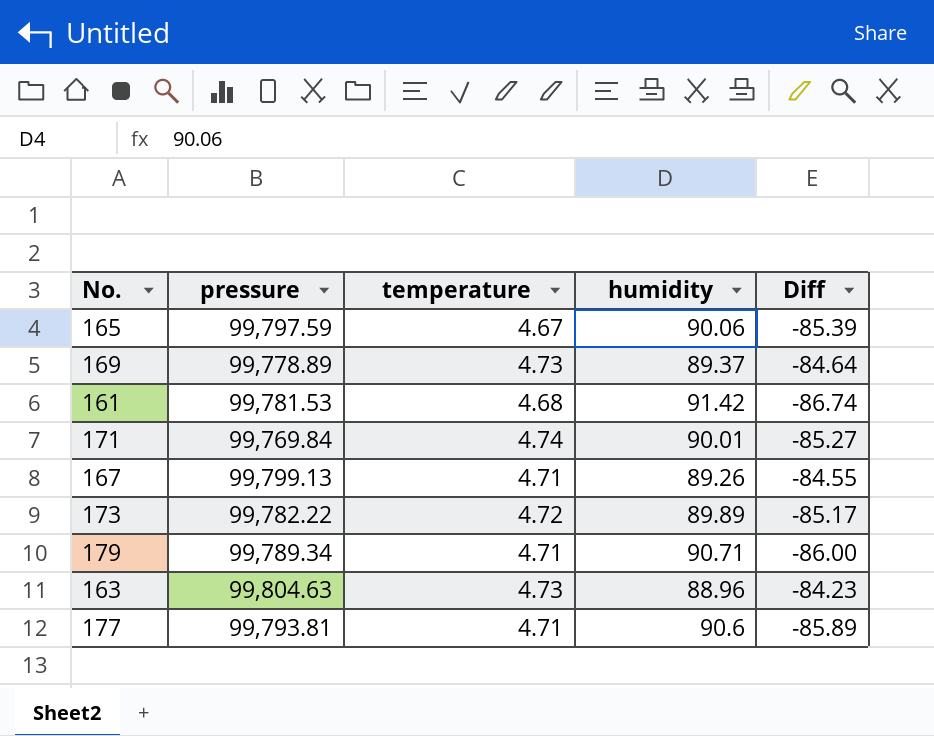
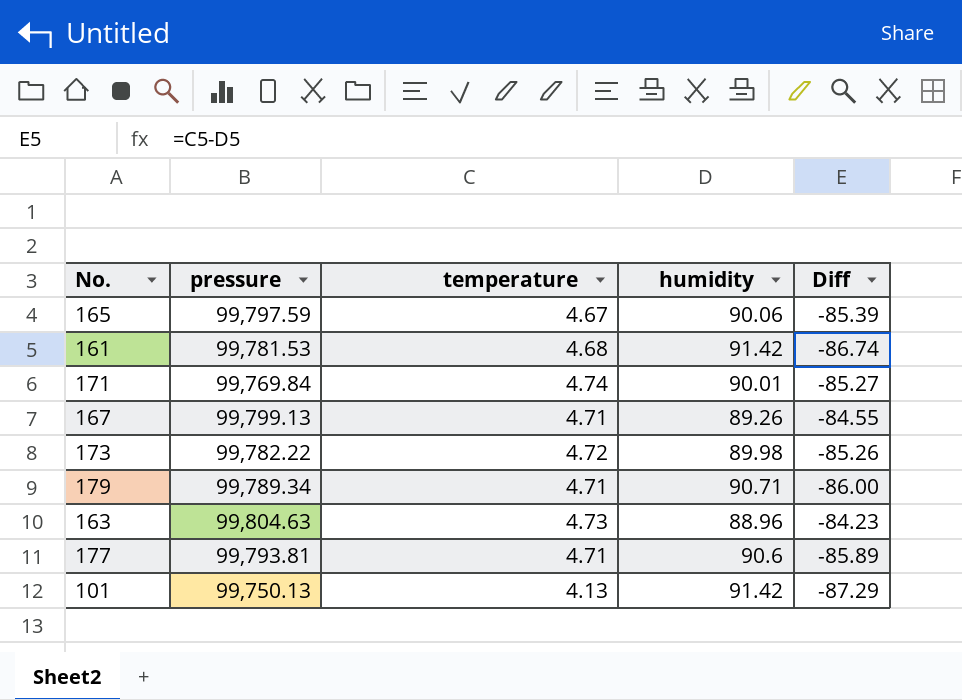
row 169: 99,778.89 | 4.73 | 89.37 | -84.64 -> none
173 | humidity: 89.89 -> 89.98
173 | Diff: -85.17 -> -85.26
row 101: none -> 99,750.13 | 4.13 | 91.42 | -87.29

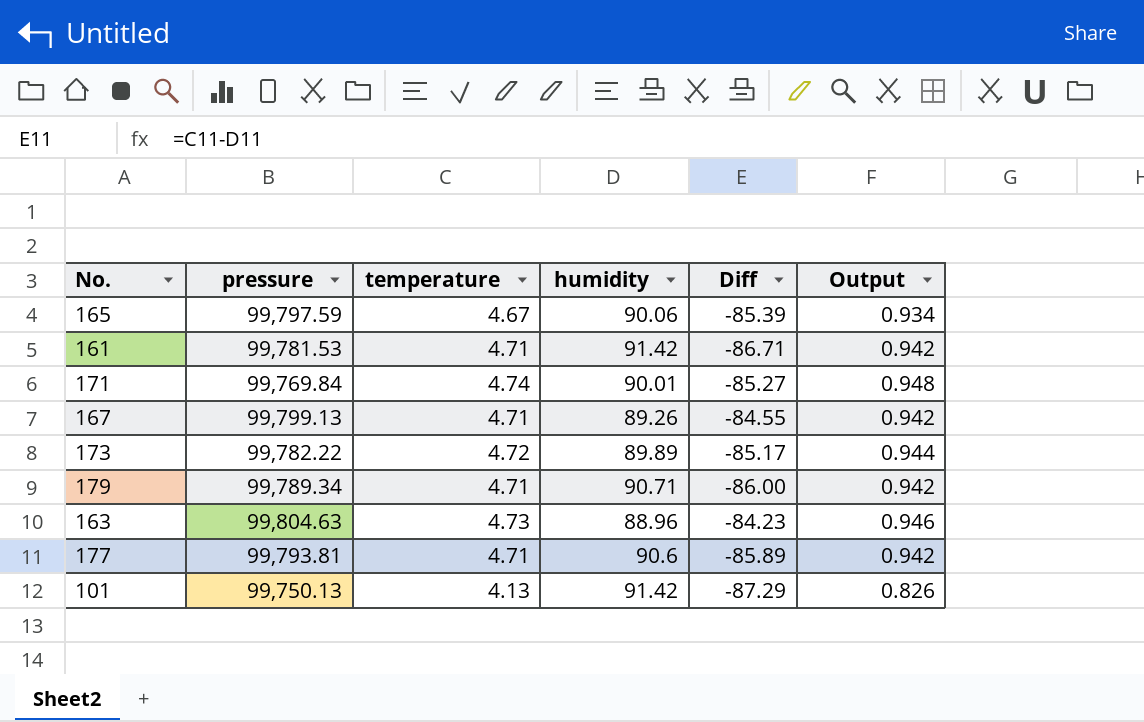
column Output | formula: none -> [temperature] * 0.2
161 | temperature: 4.68 -> 4.71
161 | Diff: -86.74 -> -86.71
173 | humidity: 89.98 -> 89.89
173 | Diff: -85.26 -> -85.17

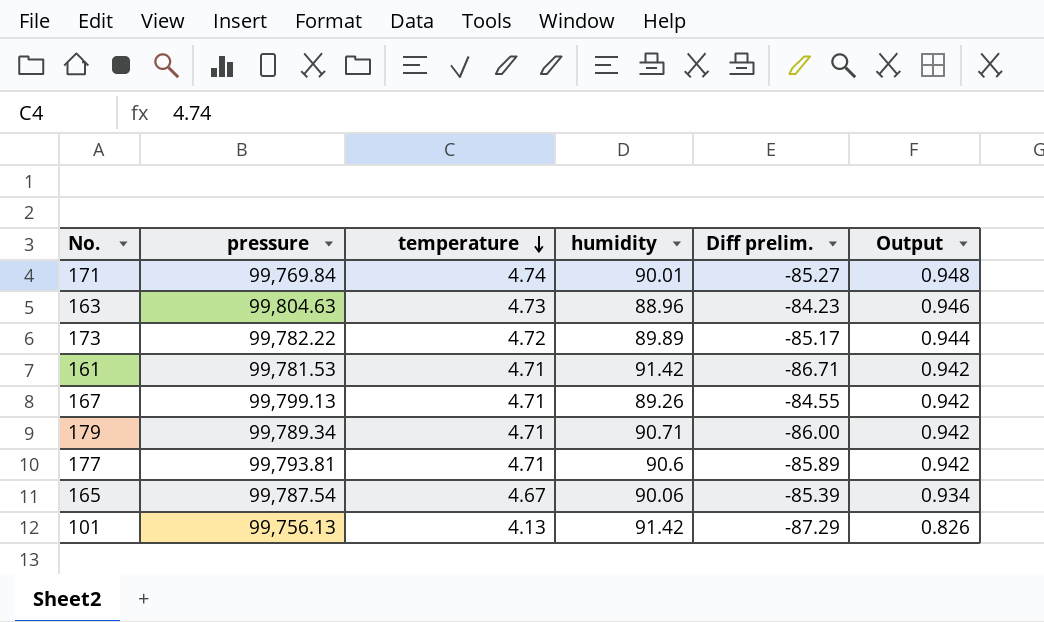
row order: none -> temperature descending
column name: Diff -> Diff prelim.
165 | pressure: 99,797.59 -> 99,787.54
101 | pressure: 99,750.13 -> 99,756.13

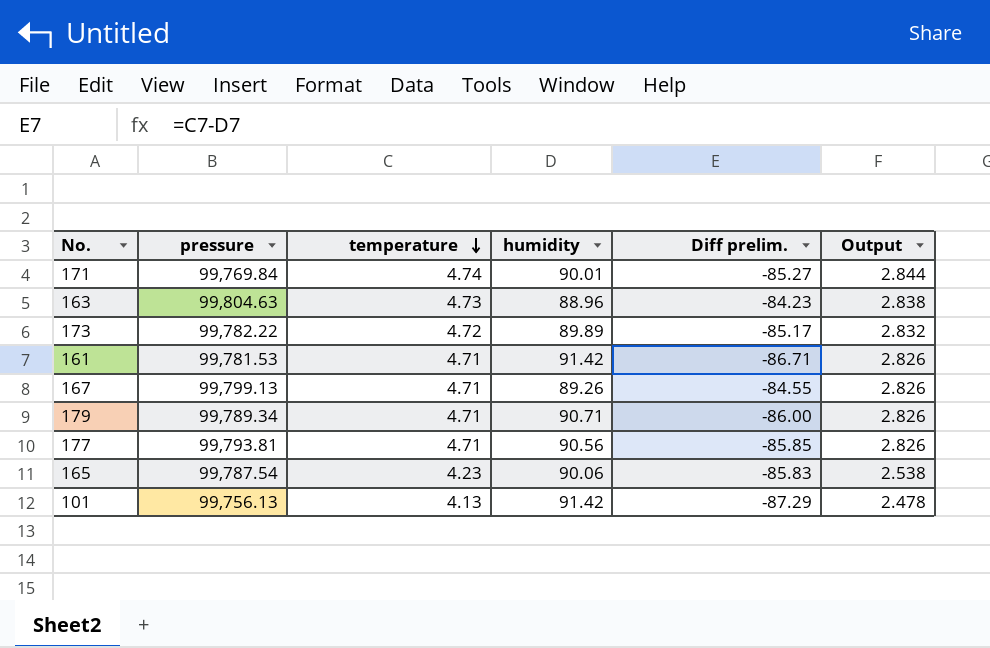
column Output | formula: [temperature] * 0.2 -> [temperature] * 0.6
177 | humidity: 90.6 -> 90.56
177 | Diff prelim.: -85.89 -> -85.85
165 | temperature: 4.67 -> 4.23
165 | Diff prelim.: -85.39 -> -85.83

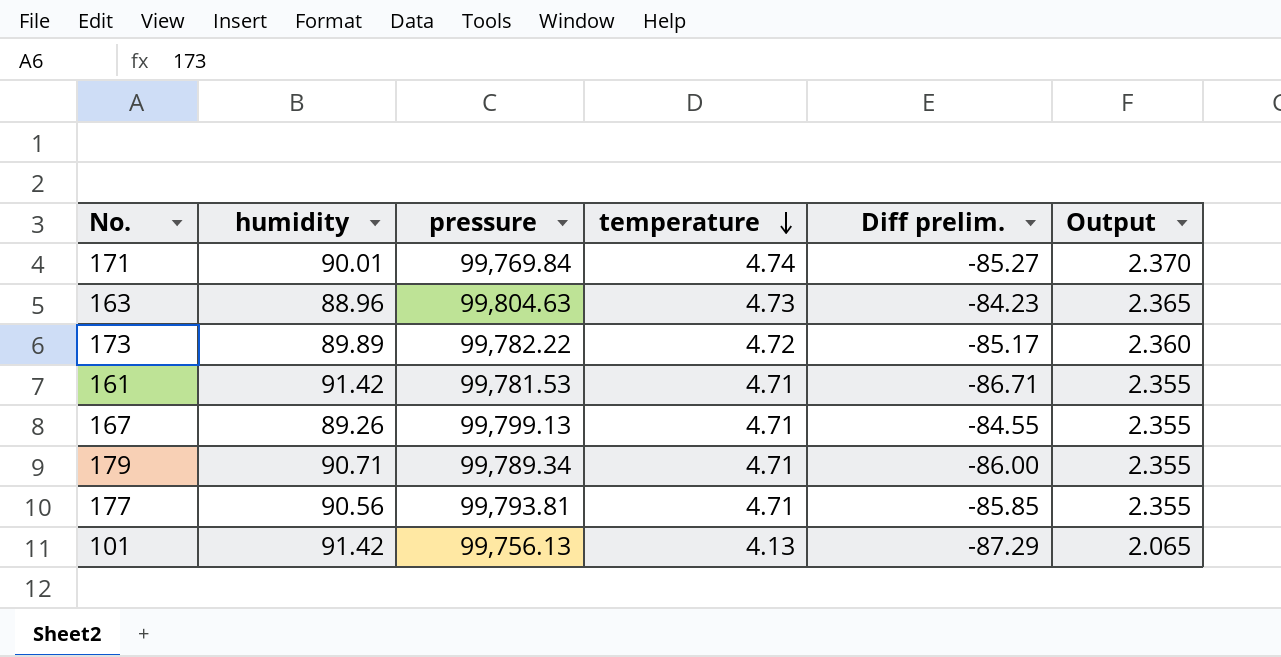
column humidity | position: 4 -> 2
column Output | formula: [temperature] * 0.6 -> [temperature] * 0.5
row 165: 99,787.54 | 4.23 | 90.06 | -85.83 | 2.538 -> none

